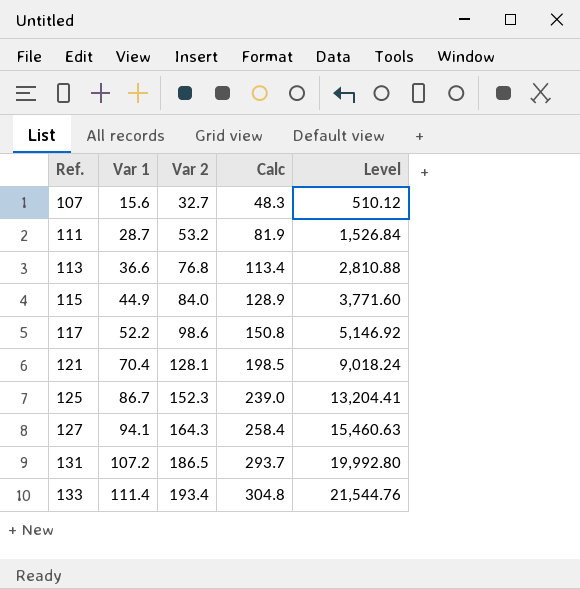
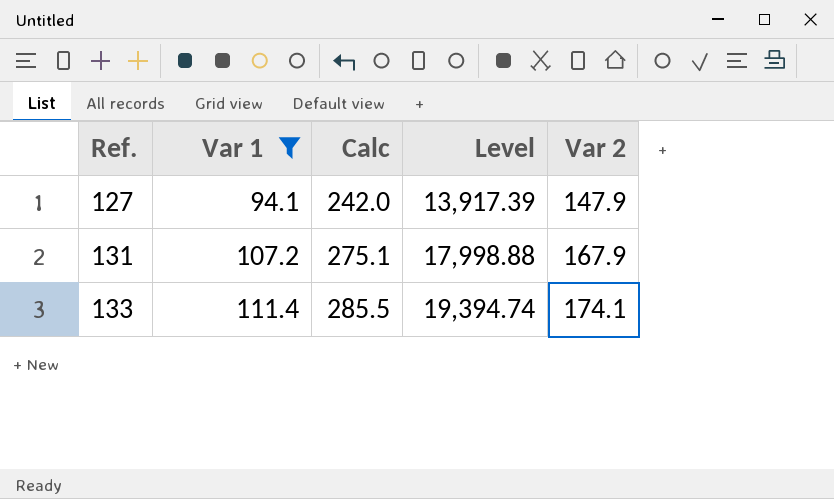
filter: none -> Var 1 >= 94.1
column Var 2 | position: 3 -> 5
127 | Calc: 258.4 -> 242.0
127 | Level: 15,460.63 -> 13,917.39
127 | Var 2: 164.3 -> 147.9
131 | Calc: 293.7 -> 275.1
131 | Level: 19,992.80 -> 17,998.88
131 | Var 2: 186.5 -> 167.9
133 | Calc: 304.8 -> 285.5
133 | Level: 21,544.76 -> 19,394.74
133 | Var 2: 193.4 -> 174.1

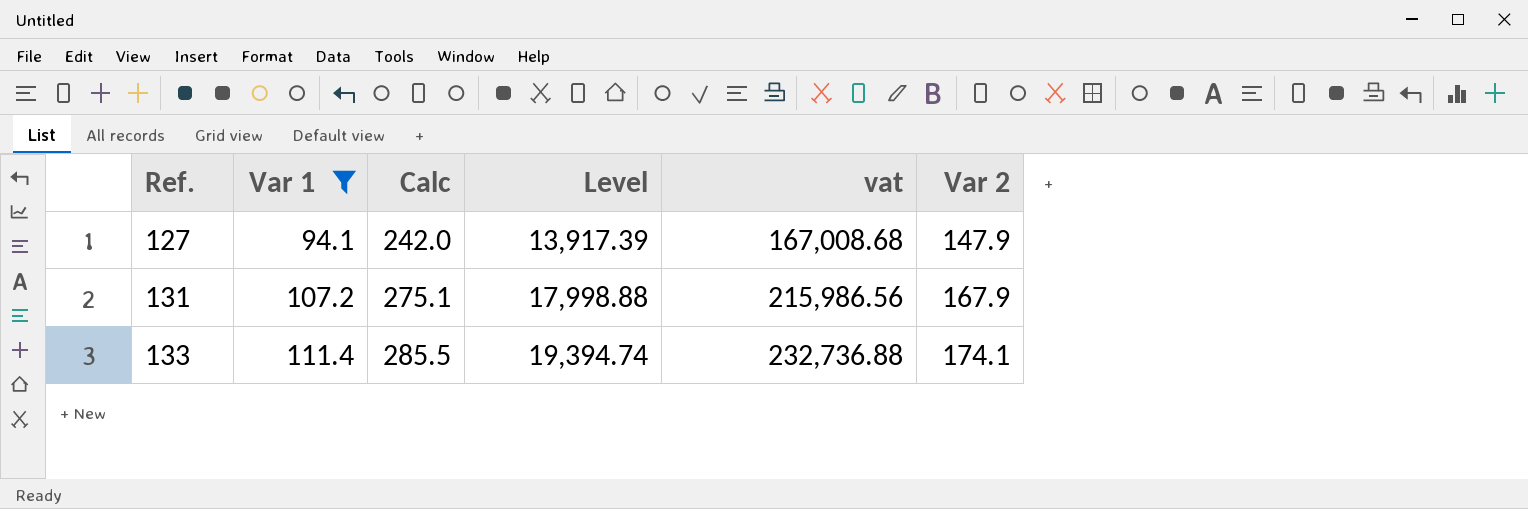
column vat | formula: none -> [Level] * 12

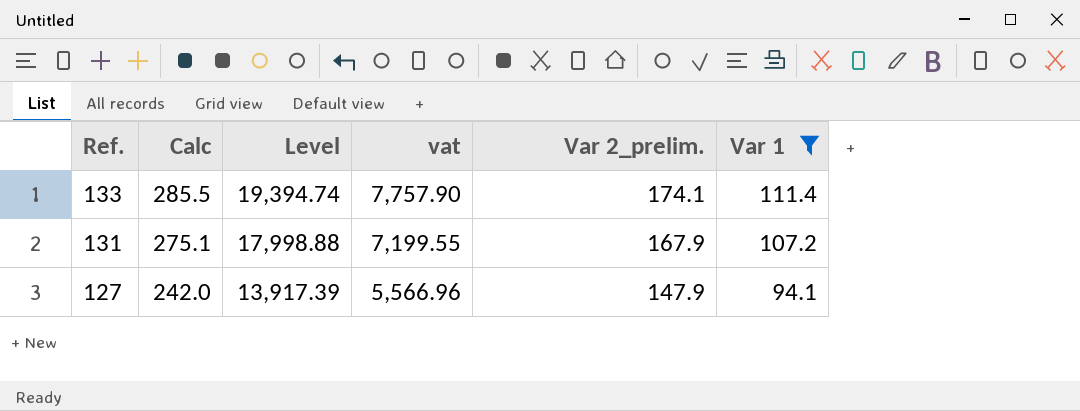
row order: Ref. ascending -> Ref. descending
column vat | formula: [Level] * 12 -> [Level] * 0.4
column name: Var 2 -> Var 2_prelim.
column Var 1 | position: 2 -> 6

